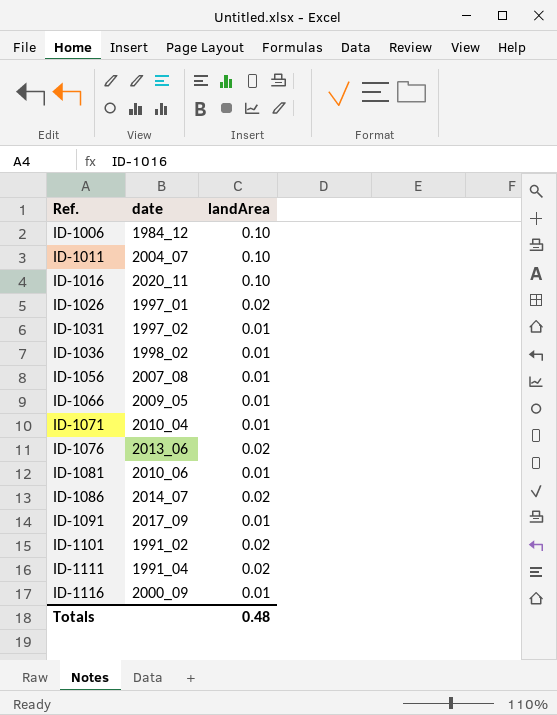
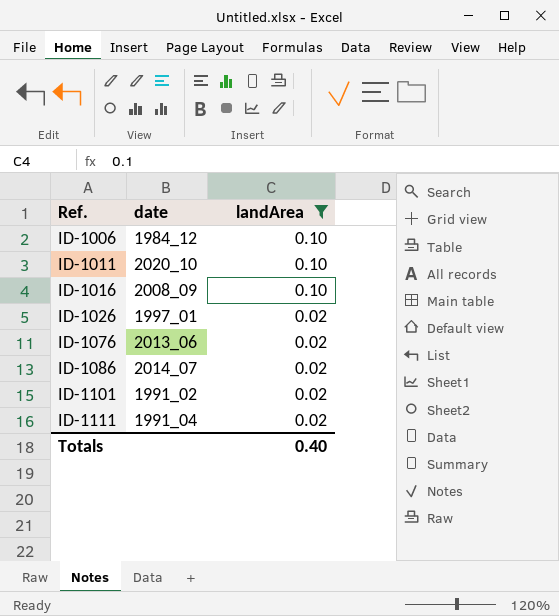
filter: none -> landArea != 0.01
ID-1011 | date: 2004_07 -> 2020_10
ID-1016 | date: 2020_11 -> 2008_09
Totals | landArea: 0.48 -> 0.40

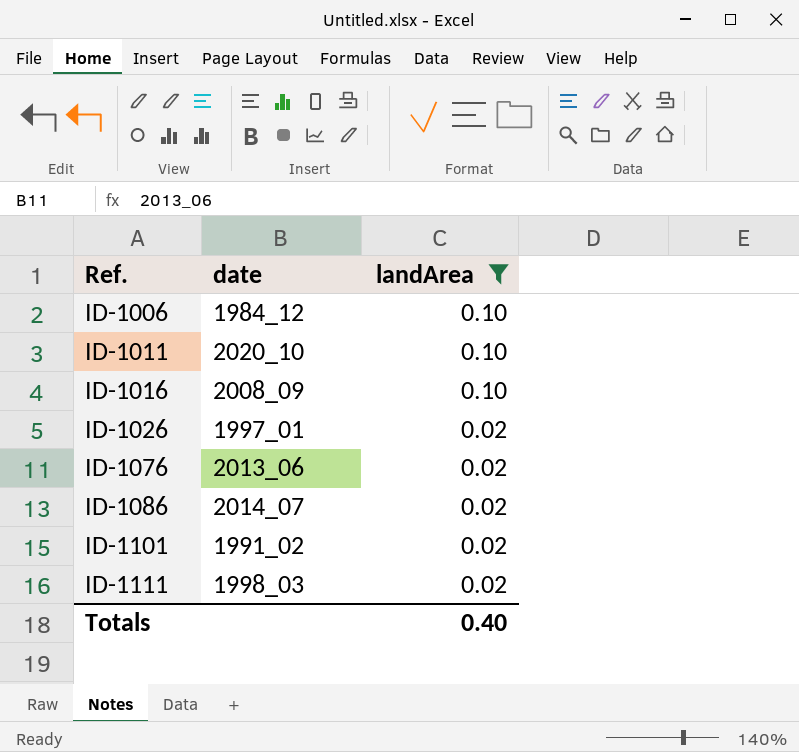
ID-1111 | date: 1991_04 -> 1998_03

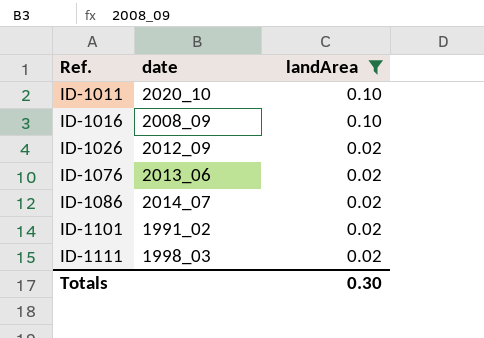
row ID-1006: 1984_12 | 0.10 -> none
ID-1026 | date: 1997_01 -> 2012_09
Totals | landArea: 0.40 -> 0.30

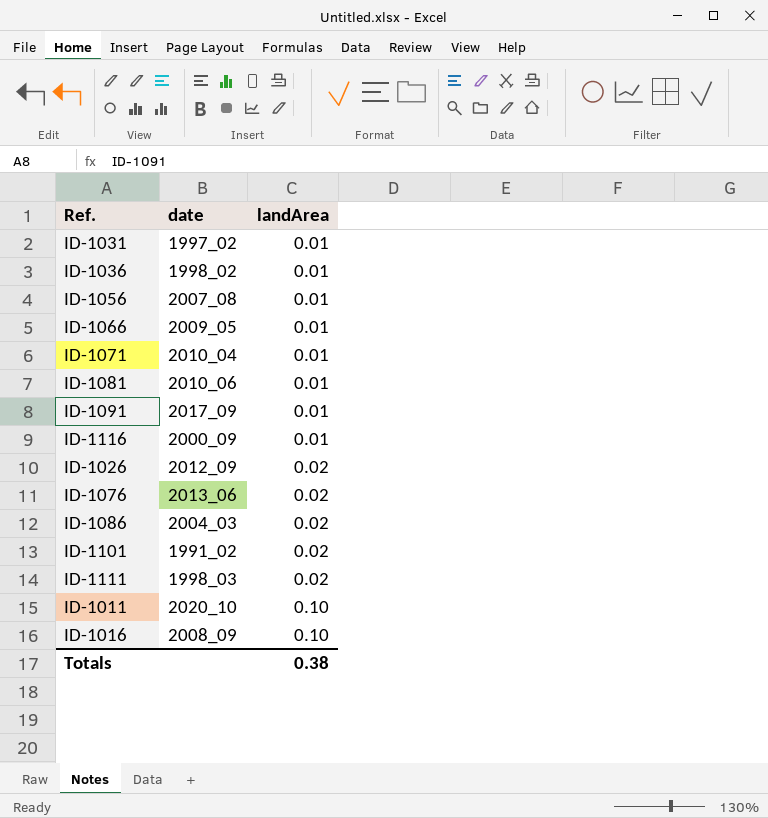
filter: landArea != 0.01 -> none
row order: Ref. ascending -> landArea ascending
ID-1086 | date: 2014_07 -> 2004_03
Totals | landArea: 0.30 -> 0.38

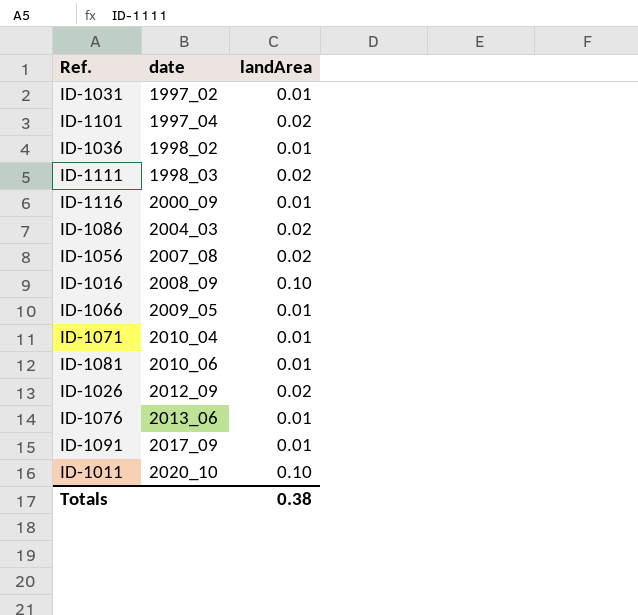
row order: landArea ascending -> date ascending
ID-1101 | date: 1991_02 -> 1997_04
ID-1056 | landArea: 0.01 -> 0.02
ID-1076 | landArea: 0.02 -> 0.01

